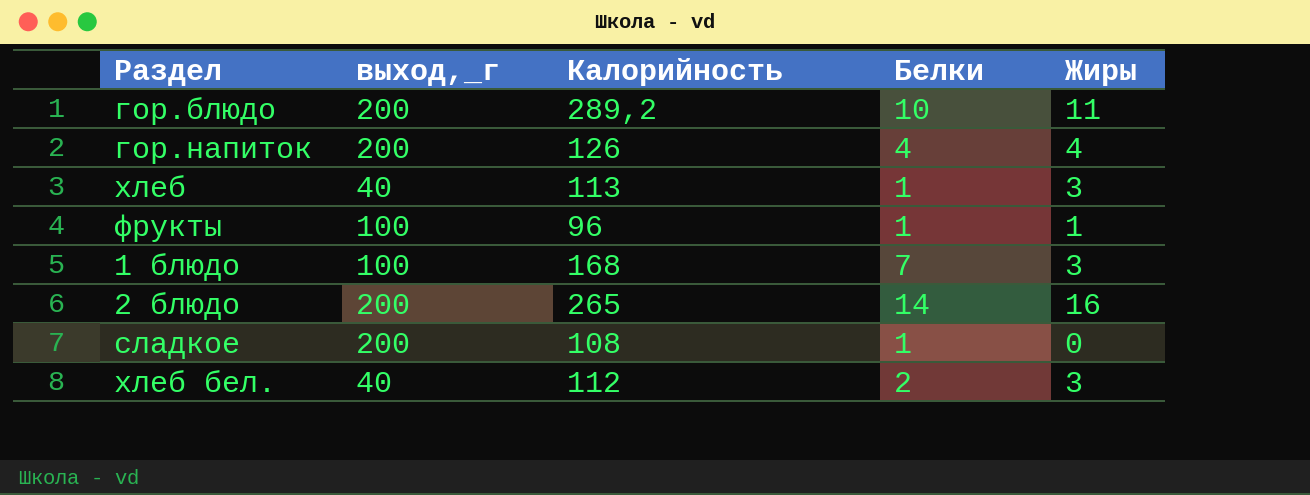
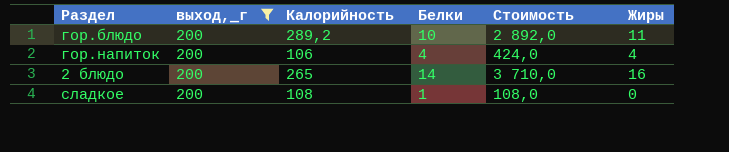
filter: none -> выход,_г = 200
column Стоимость | formula: none -> [Калорийность] * [Белки]
гор.напиток | Калорийность: 126 -> 106

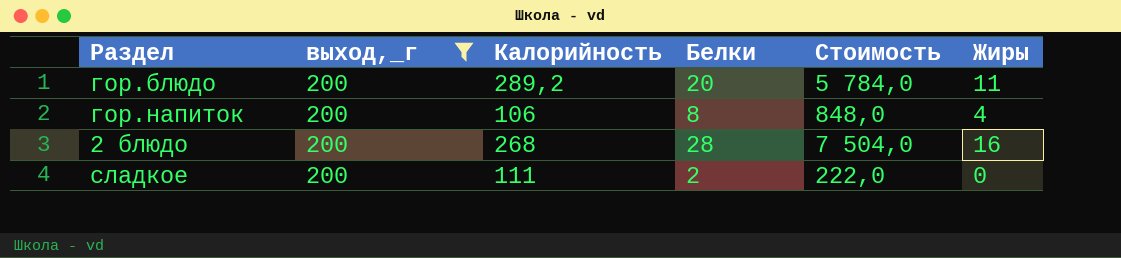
гор.блюдо | Белки: 10 -> 20
гор.блюдо | Стоимость: 2 892,0 -> 5 784,0
гор.напиток | Белки: 4 -> 8
гор.напиток | Стоимость: 424,0 -> 848,0
2 блюдо | Калорийность: 265 -> 268
2 блюдо | Белки: 14 -> 28
2 блюдо | Стоимость: 3 710,0 -> 7 504,0
сладкое | Калорийность: 108 -> 111
сладкое | Белки: 1 -> 2
сладкое | Стоимость: 108,0 -> 222,0

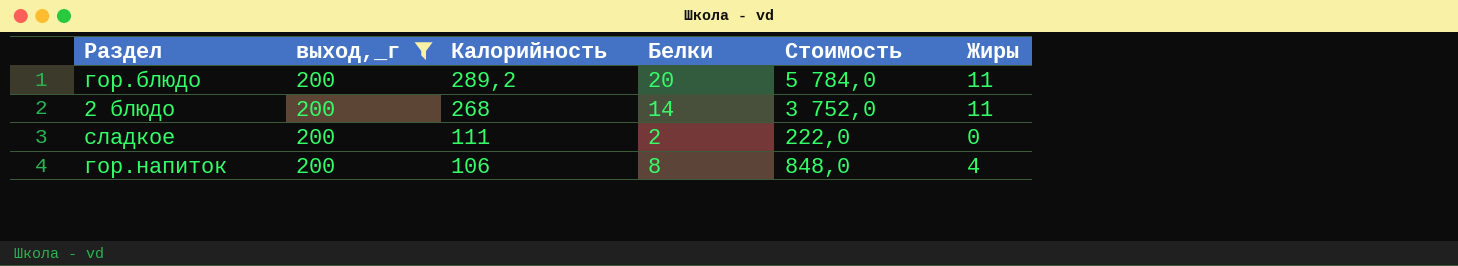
row order: none -> Калорийность descending
2 блюдо | Белки: 28 -> 14
2 блюдо | Стоимость: 7 504,0 -> 3 752,0
2 блюдо | Жиры: 16 -> 11

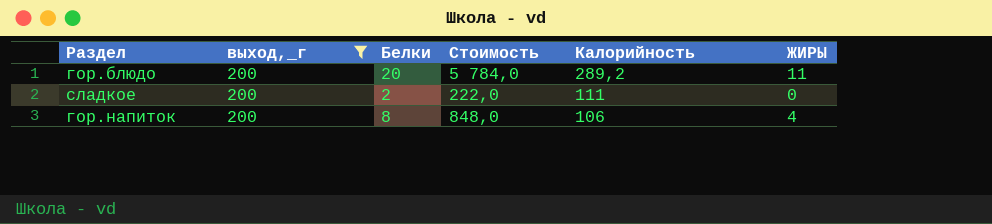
column Калорийность | position: 3 -> 5
column name: Жиры -> ЖИРЫ
row 2 блюдо: 200 | 268 | 14 | 3 752,0 | 11 -> none

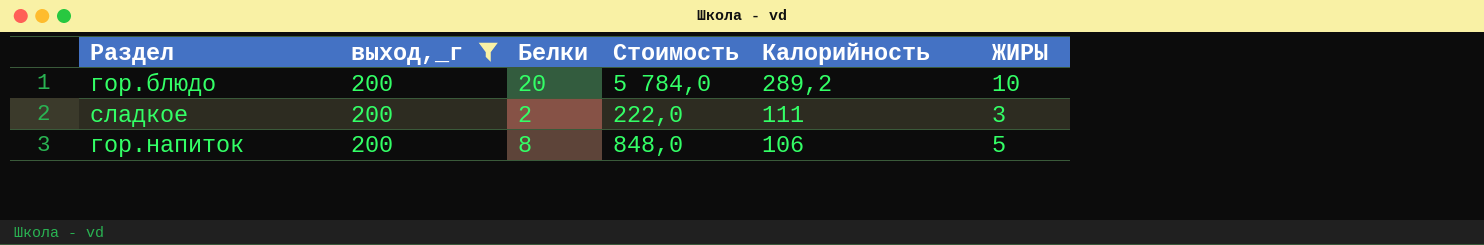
гор.блюдо | ЖИРЫ: 11 -> 10
сладкое | ЖИРЫ: 0 -> 3
гор.напиток | ЖИРЫ: 4 -> 5

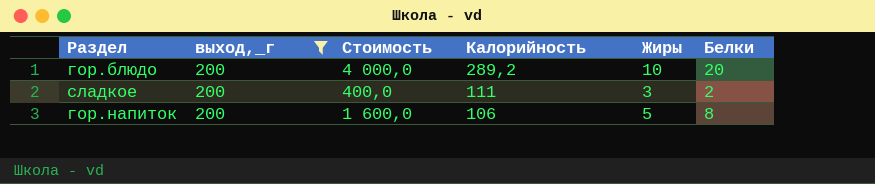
column Стоимость | formula: [Белки] * [Калорийность] -> [выход,_г] * [Белки]
column name: ЖИРЫ -> Жиры
column Белки | position: 3 -> 6

